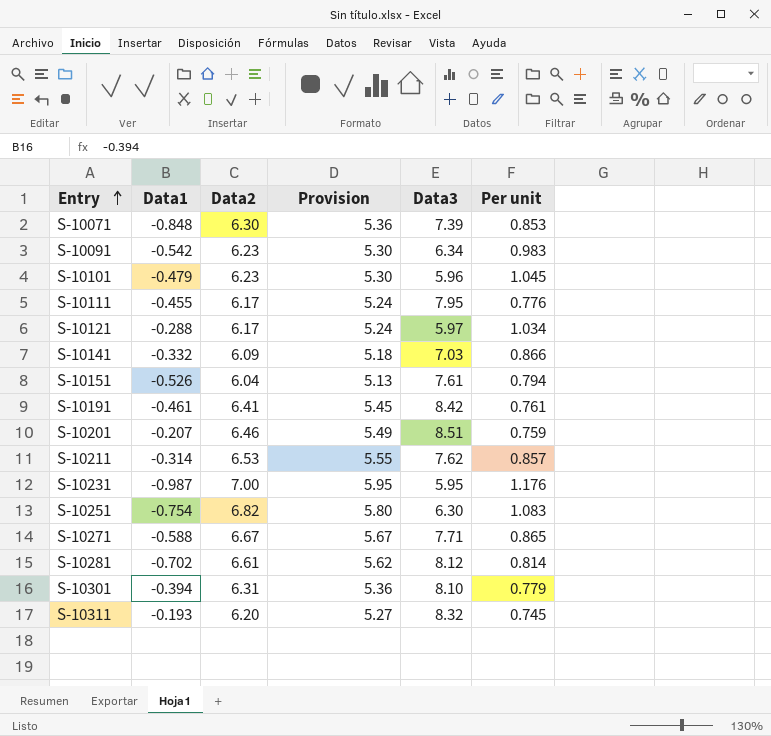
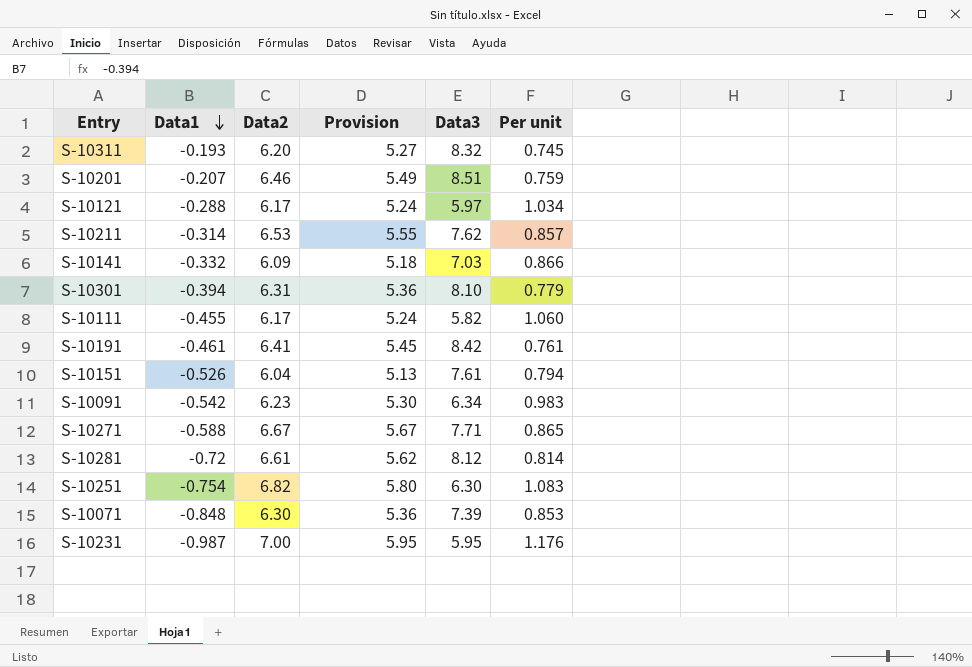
row order: Entry ascending -> Data1 descending
row S-10101: -0.479 | 6.23 | 5.30 | 5.96 | 1.045 -> none
S-10111 | Data3: 7.95 -> 5.82
S-10111 | Per unit: 0.776 -> 1.060
S-10281 | Data1: -0.702 -> -0.72

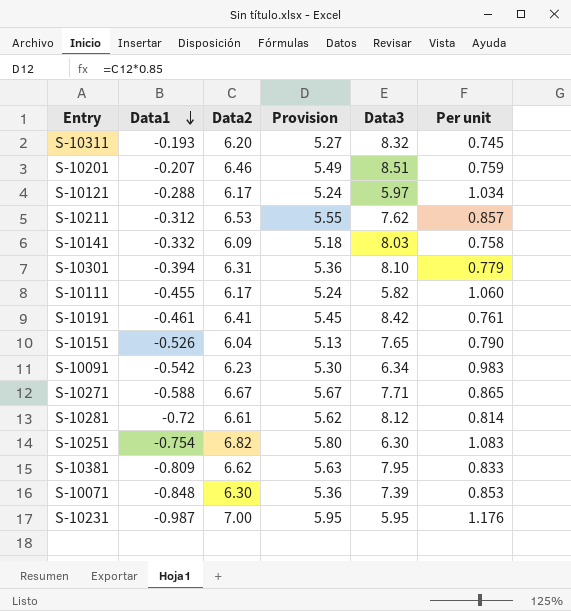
S-10211 | Data1: -0.314 -> -0.312
S-10141 | Data3: 7.03 -> 8.03
S-10141 | Per unit: 0.866 -> 0.758
S-10151 | Data3: 7.61 -> 7.65
S-10151 | Per unit: 0.794 -> 0.790
row S-10381: none -> -0.809 | 6.62 | 5.63 | 7.95 | 0.833

